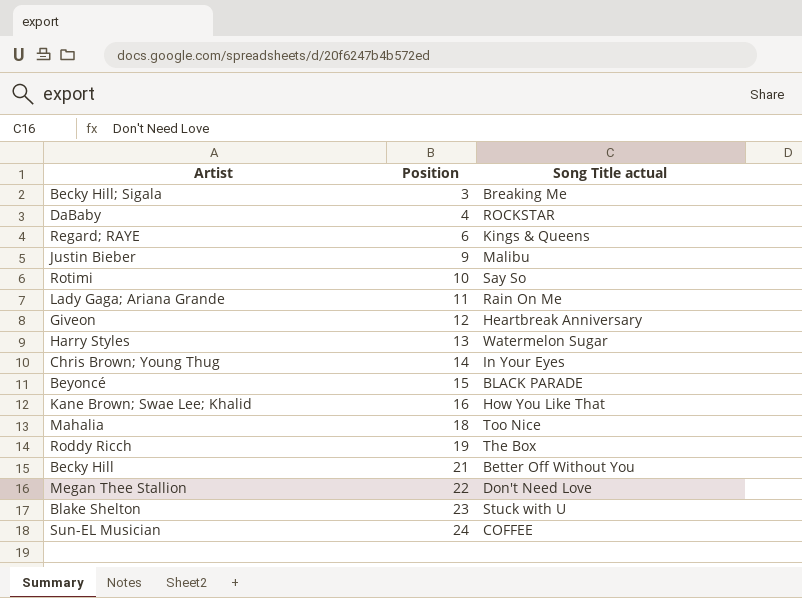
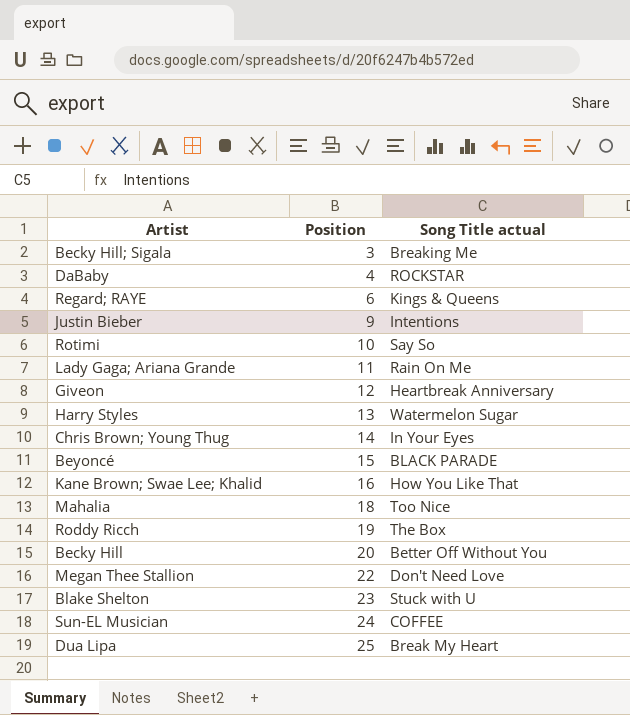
Justin Bieber | Song Title actual: Malibu -> Intentions
Becky Hill | Position: 21 -> 20
row Dua Lipa: none -> 25 | Break My Heart

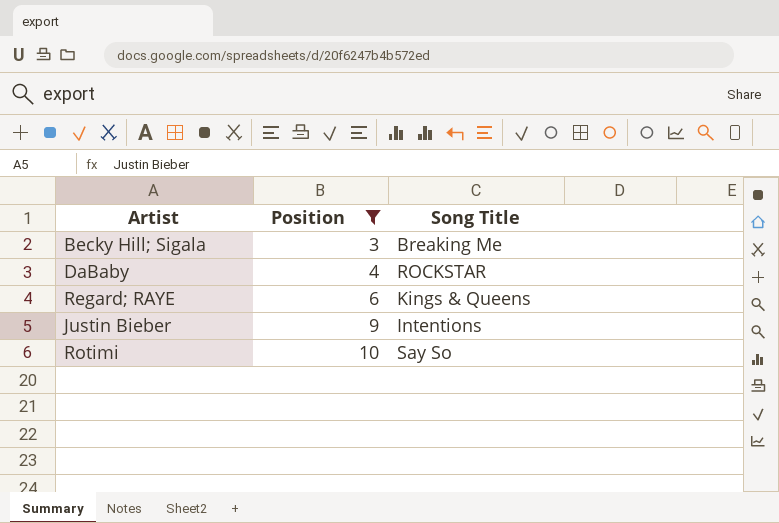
filter: none -> Position <= 10
column name: Song Title actual -> Song Title

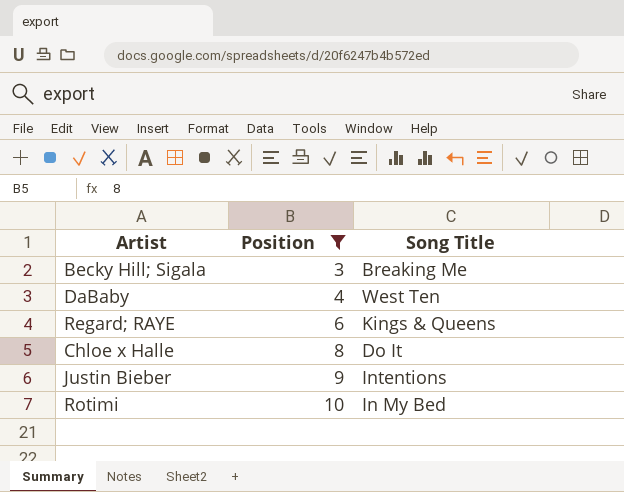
DaBaby | Song Title: ROCKSTAR -> West Ten
row Chloe x Halle: none -> 8 | Do It
Rotimi | Song Title: Say So -> In My Bed

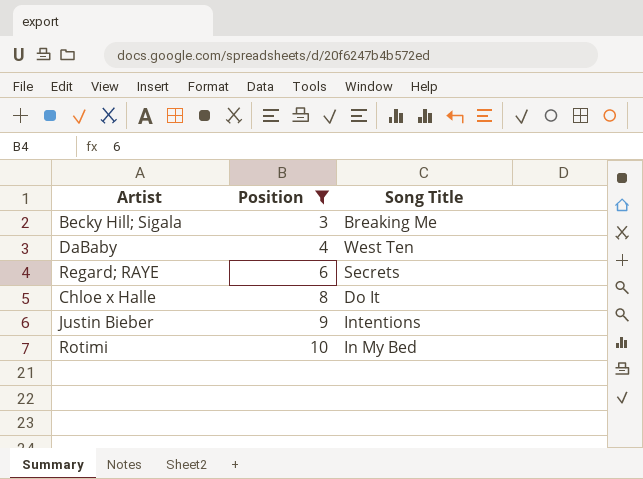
Regard; RAYE | Song Title: Kings & Queens -> Secrets

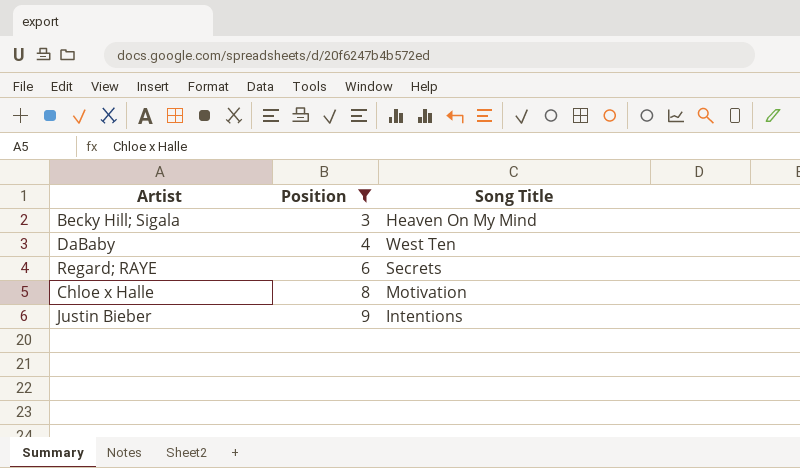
row Rotimi: 10 | In My Bed -> none
Becky Hill; Sigala | Song Title: Breaking Me -> Heaven On My Mind
Chloe x Halle | Song Title: Do It -> Motivation

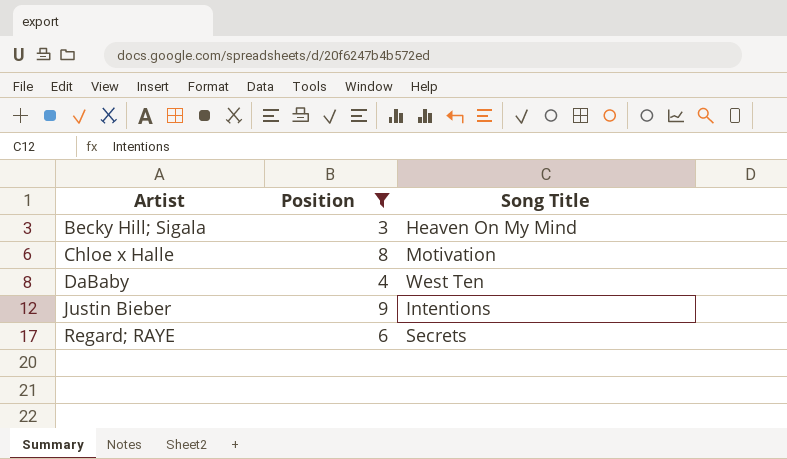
row order: Position ascending -> Artist ascending

